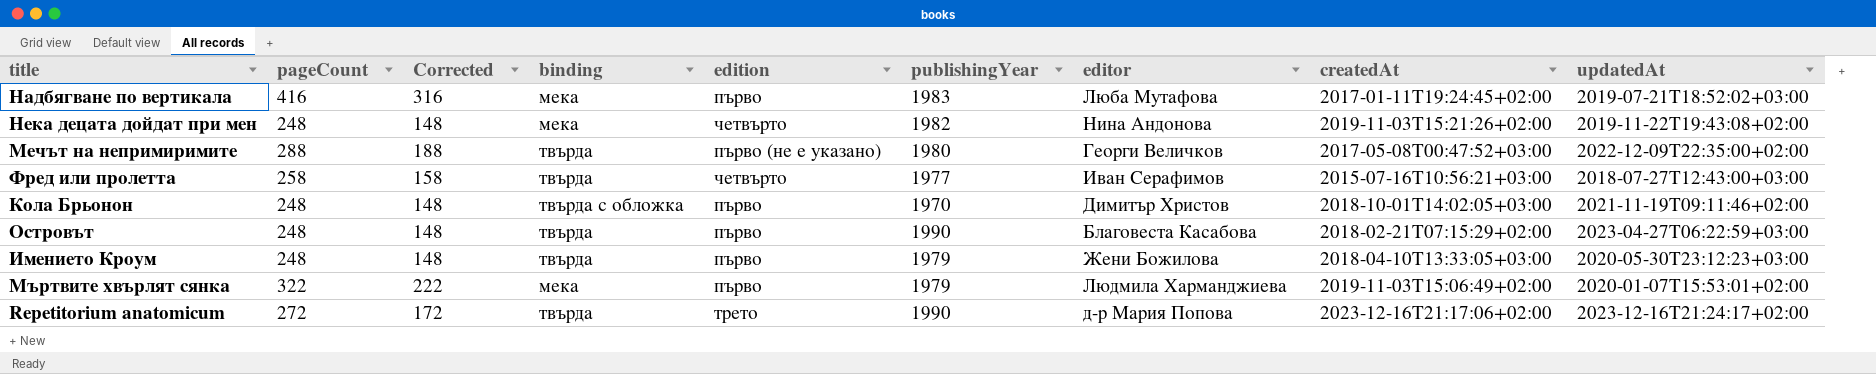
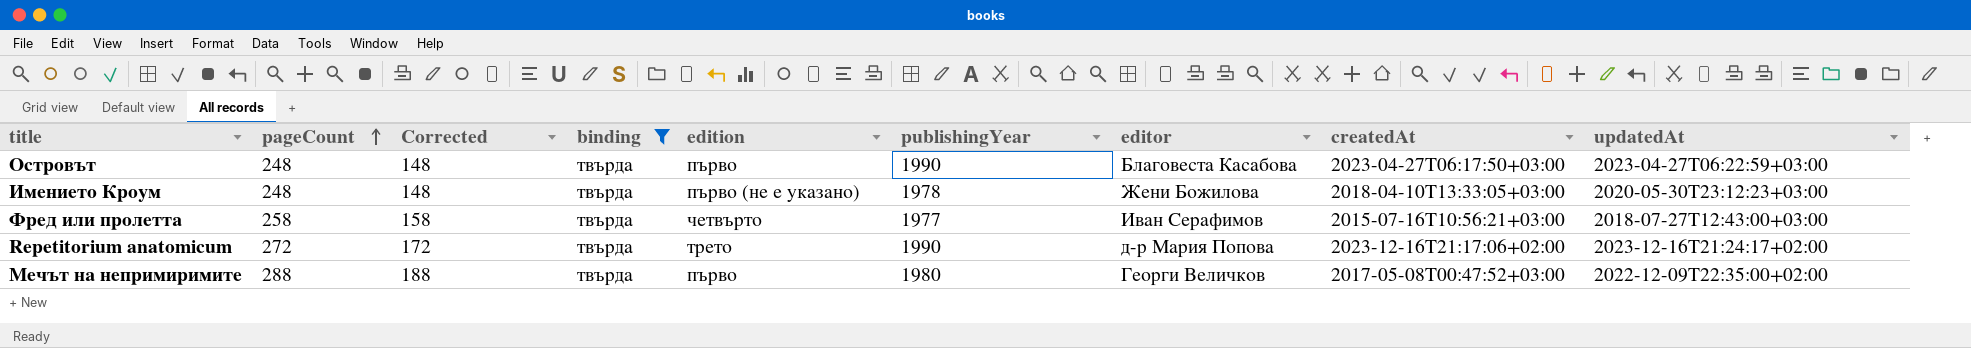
filter: none -> binding = твърда
row order: none -> pageCount ascending
Островът | createdAt: 2018-02-21T07:15:29+02:00 -> 2023-04-27T06:17:50+03:00
Имението Кроум | edition: първо -> първо (не е указано)
Имението Кроум | publishingYear: 1979 -> 1978
Мечът на непримиримите | edition: първо (не е указано) -> първо

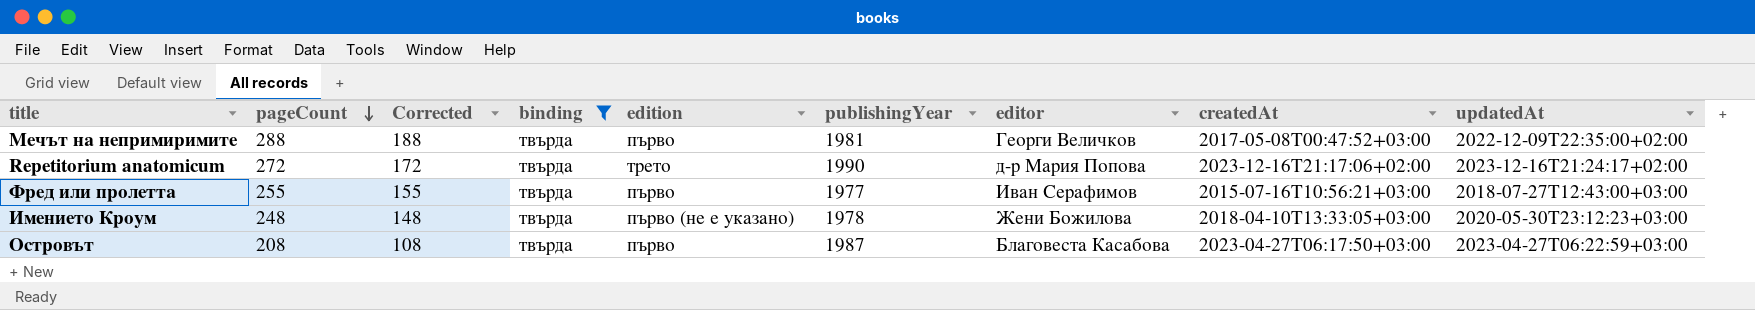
row order: pageCount ascending -> pageCount descending
Мечът на непримиримите | publishingYear: 1980 -> 1981
Фред или пролетта | pageCount: 258 -> 255
Фред или пролетта | Corrected: 158 -> 155
Фред или пролетта | edition: четвърто -> първо
Островът | pageCount: 248 -> 208
Островът | Corrected: 148 -> 108
Островът | publishingYear: 1990 -> 1987

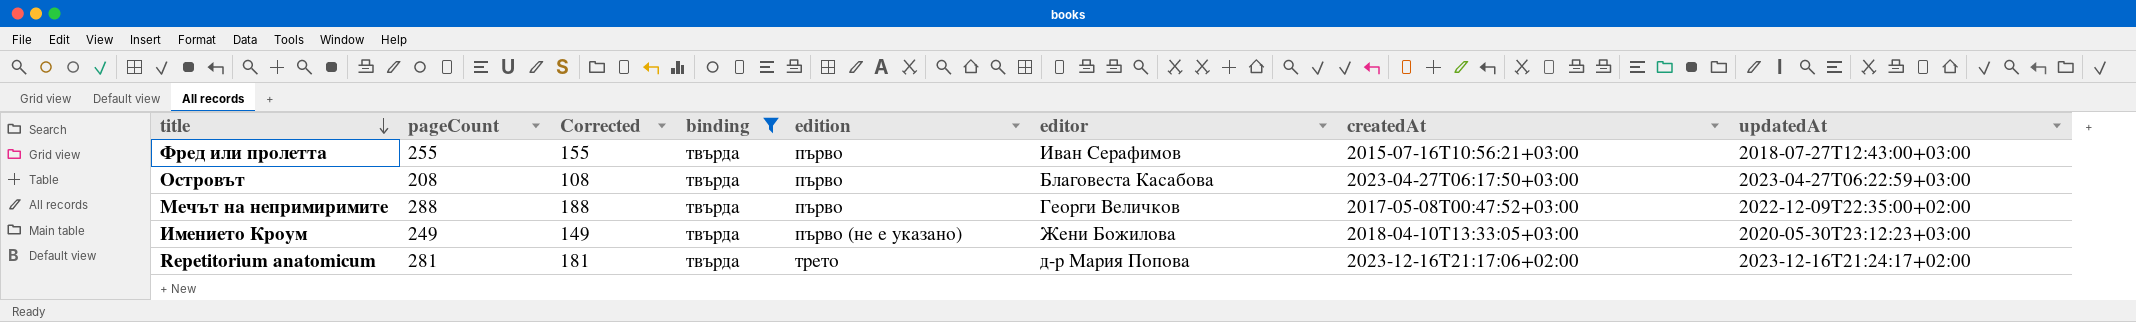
row order: pageCount descending -> title descending
column publishingYear | position: 6 -> none
Имението Кроум | pageCount: 248 -> 249
Имението Кроум | Corrected: 148 -> 149
Repetitorium anatomicum | pageCount: 272 -> 281
Repetitorium anatomicum | Corrected: 172 -> 181

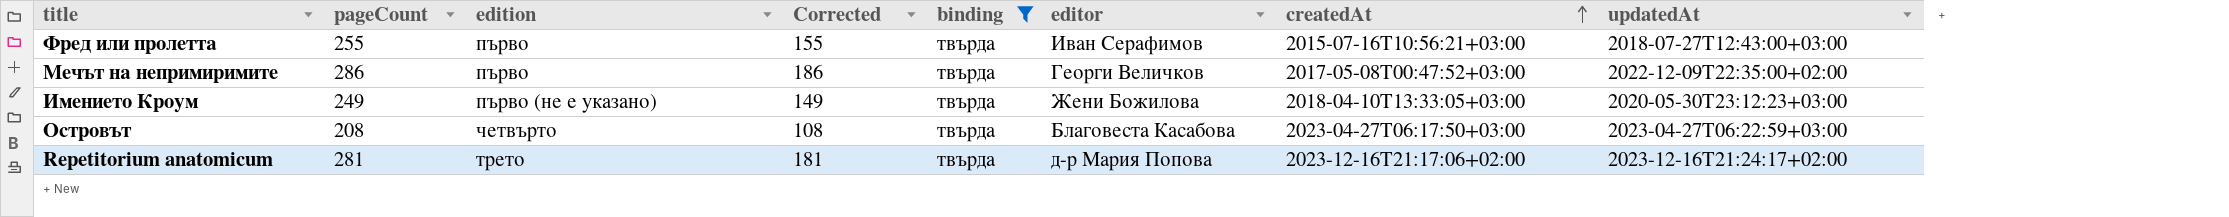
row order: title descending -> createdAt ascending
column edition | position: 5 -> 3
Мечът на непримиримите | pageCount: 288 -> 286
Мечът на непримиримите | Corrected: 188 -> 186
Островът | edition: първо -> четвърто

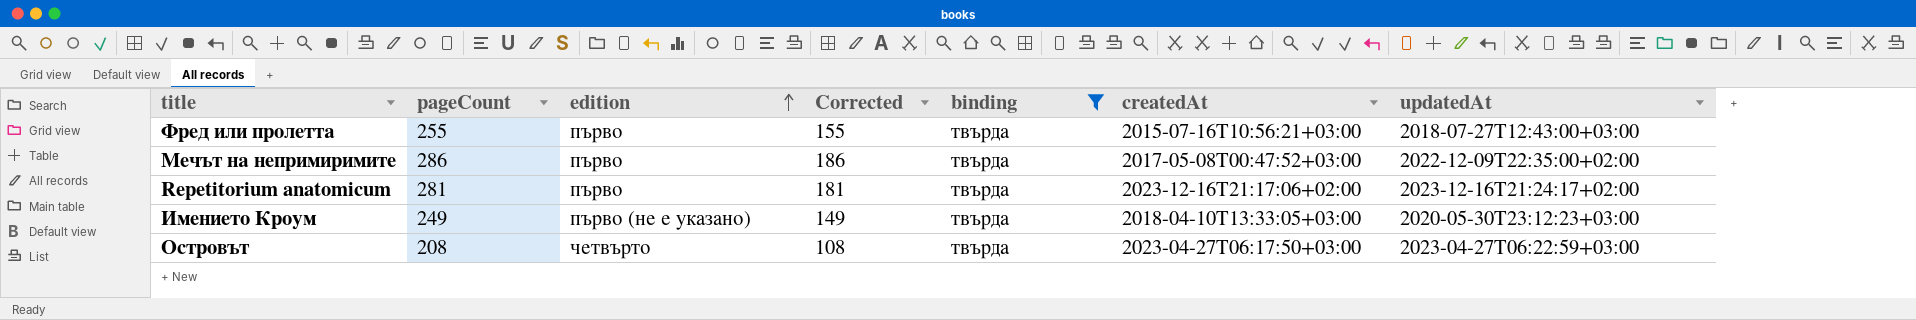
row order: createdAt ascending -> edition ascending
column editor | position: 6 -> none
Repetitorium anatomicum | edition: трето -> първо

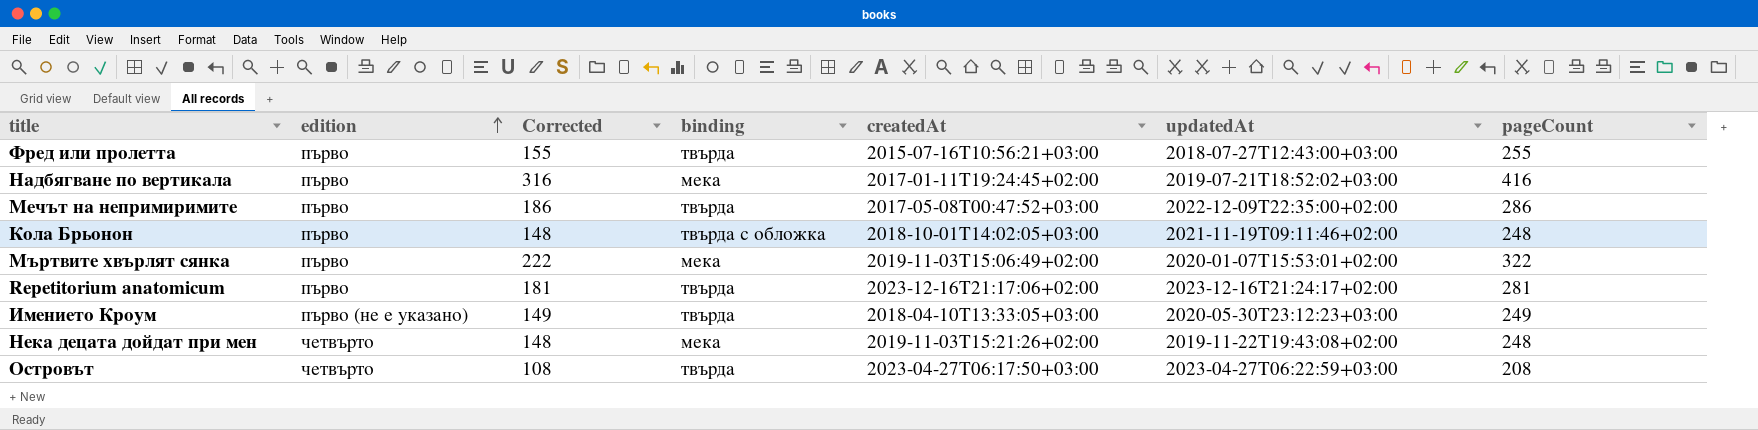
filter: binding = твърда -> none
column pageCount | position: 2 -> 7

